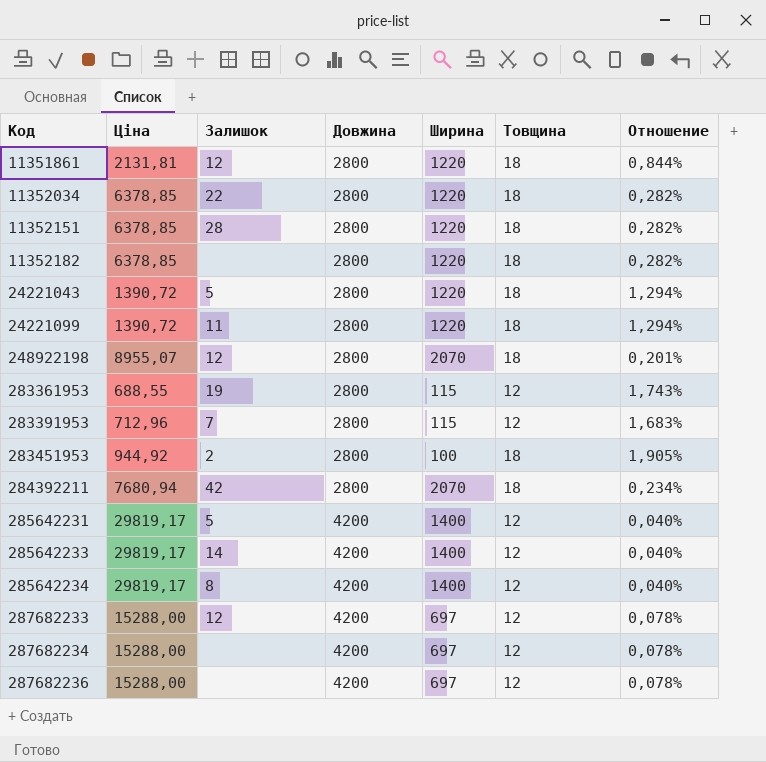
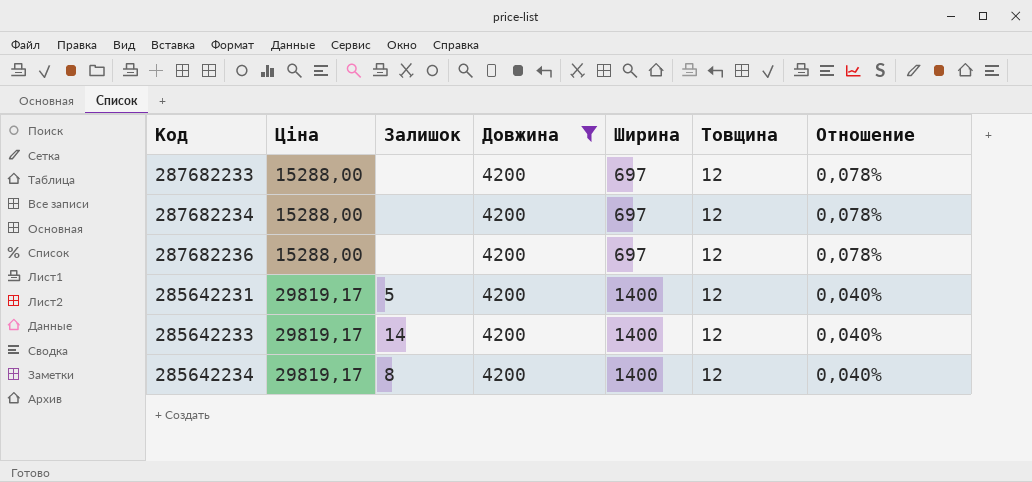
filter: none -> Довжина = 4200
row order: Код ascending -> Ціна ascending
287682233 | Залишок: 12 -> none

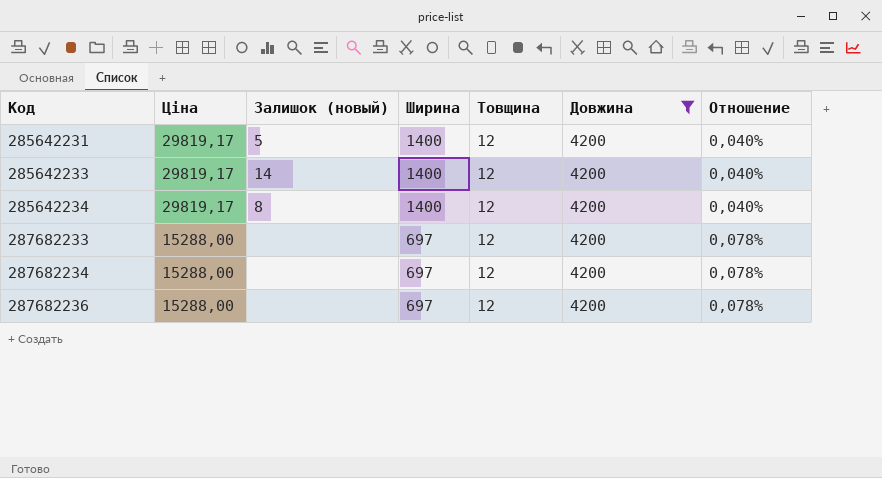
row order: Ціна ascending -> Код ascending
column name: Залишок -> Залишок (новый)
column Довжина | position: 4 -> 6

